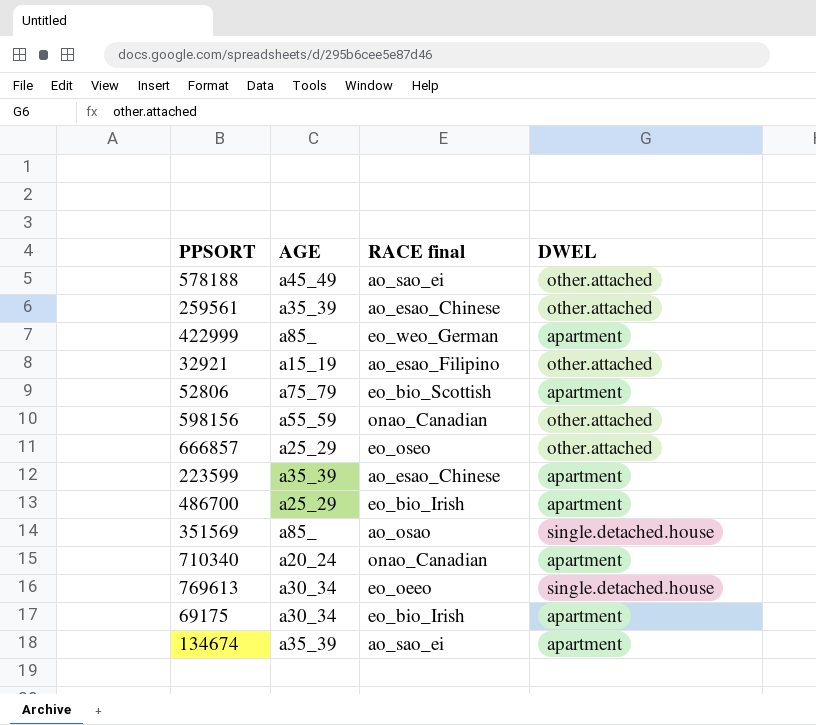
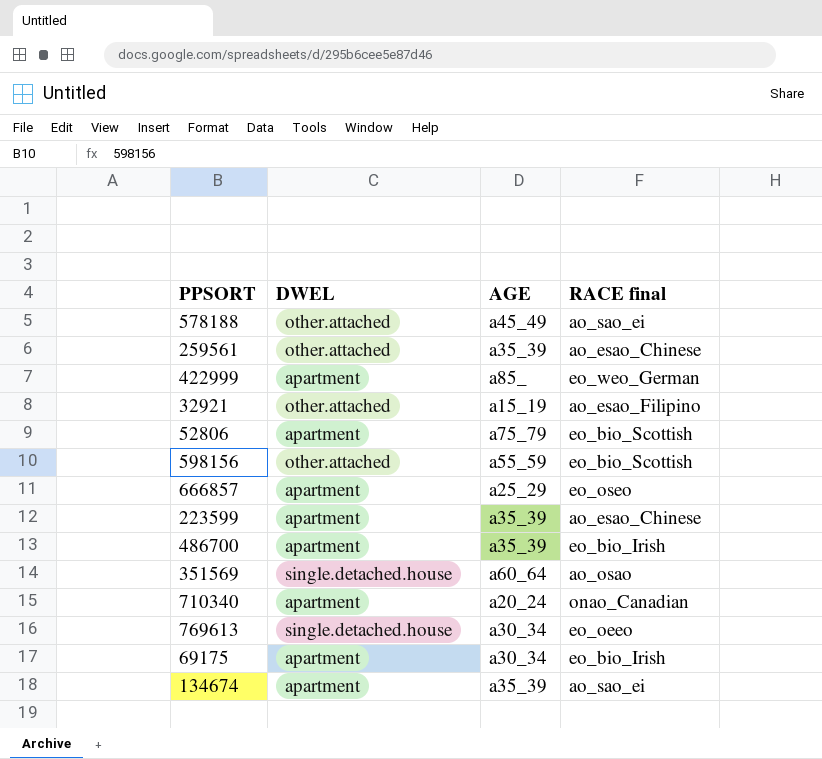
column DWEL | position: 4 -> 2
598156 | RACE final: onao_Canadian -> eo_bio_Scottish
666857 | DWEL: other.attached -> apartment
486700 | AGE: a25_29 -> a35_39
351569 | AGE: a85_ -> a60_64

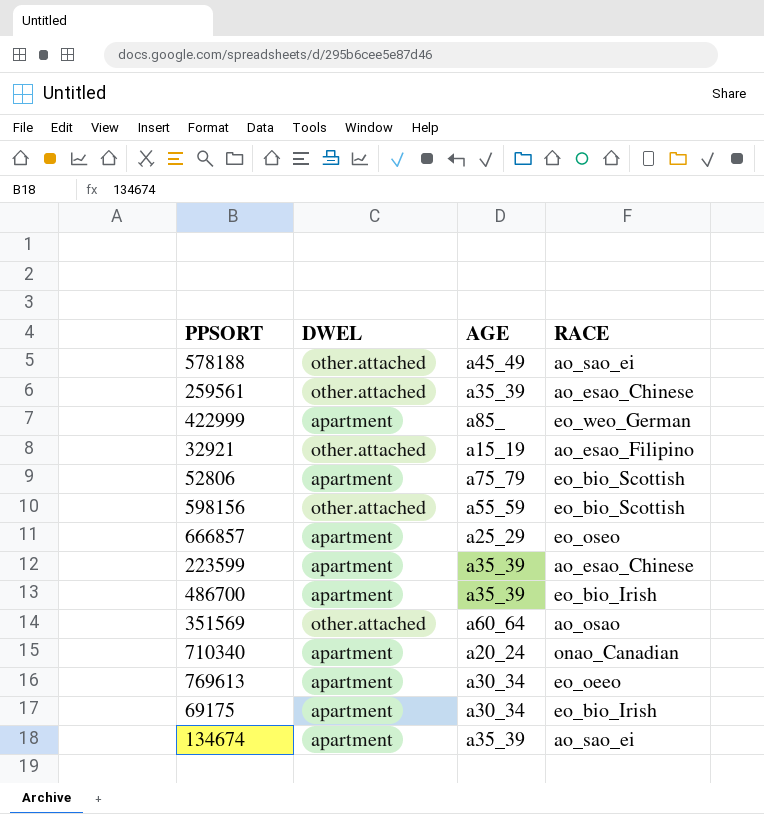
column name: RACE final -> RACE
351569 | DWEL: single.detached.house -> other.attached
769613 | DWEL: single.detached.house -> apartment

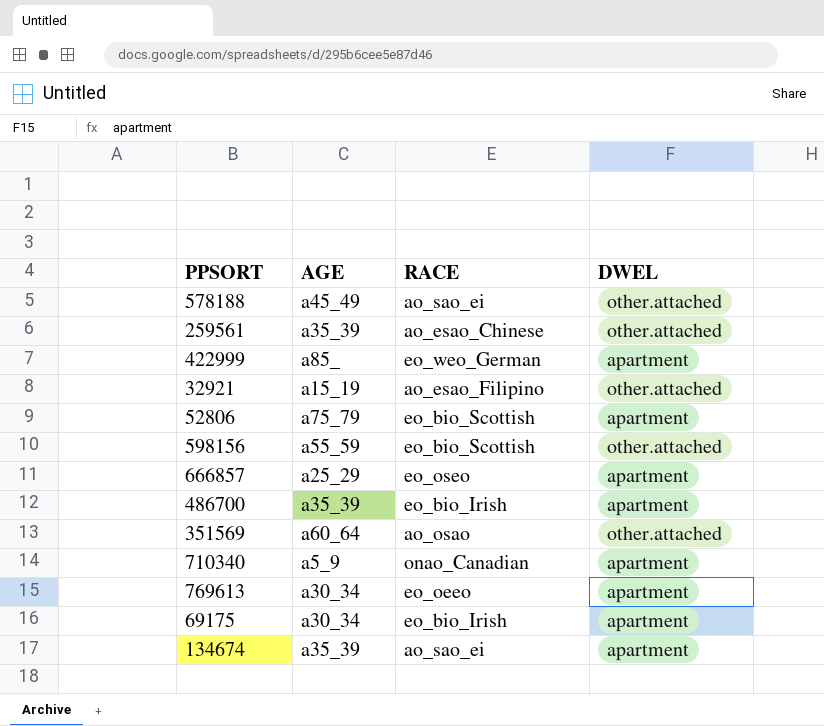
column DWEL | position: 2 -> 4
row 223599: apartment | a35_39 | ao_esao_Chinese -> none
710340 | AGE: a20_24 -> a5_9

